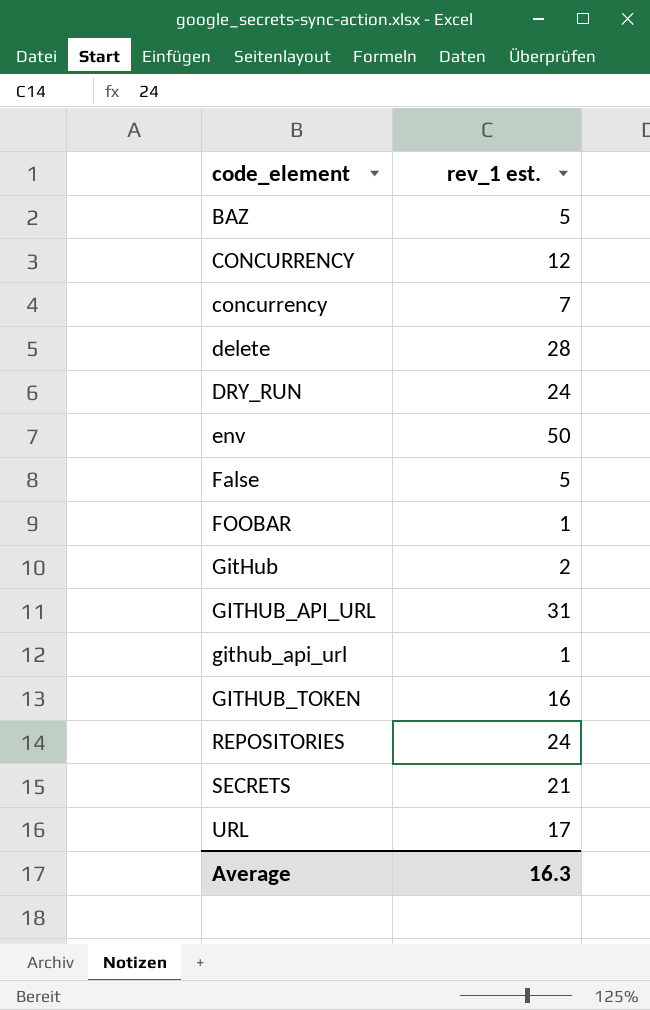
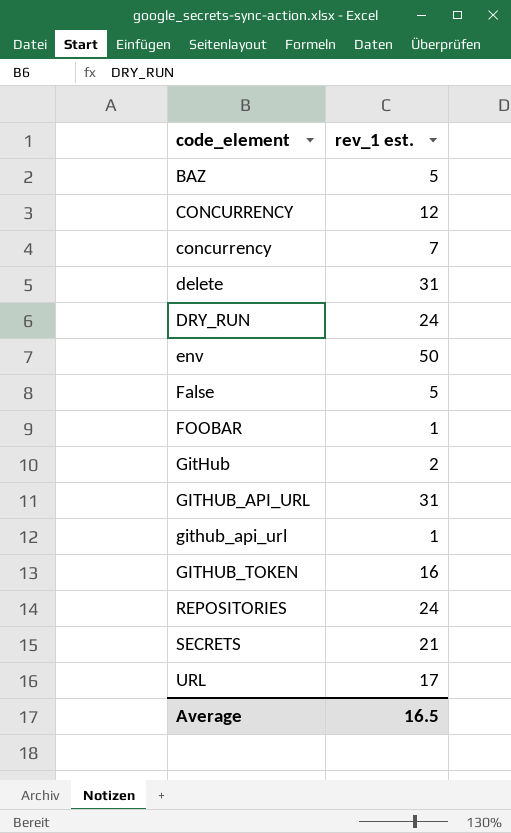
delete | rev_1 est.: 28 -> 31
Average | rev_1 est.: 16.3 -> 16.5

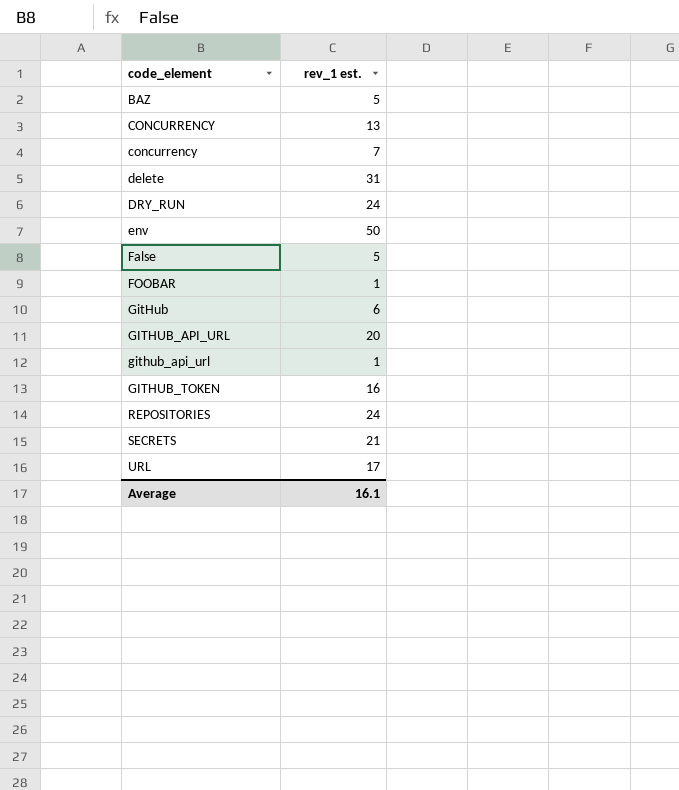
CONCURRENCY | rev_1 est.: 12 -> 13
GitHub | rev_1 est.: 2 -> 6
GITHUB_API_URL | rev_1 est.: 31 -> 20
Average | rev_1 est.: 16.5 -> 16.1

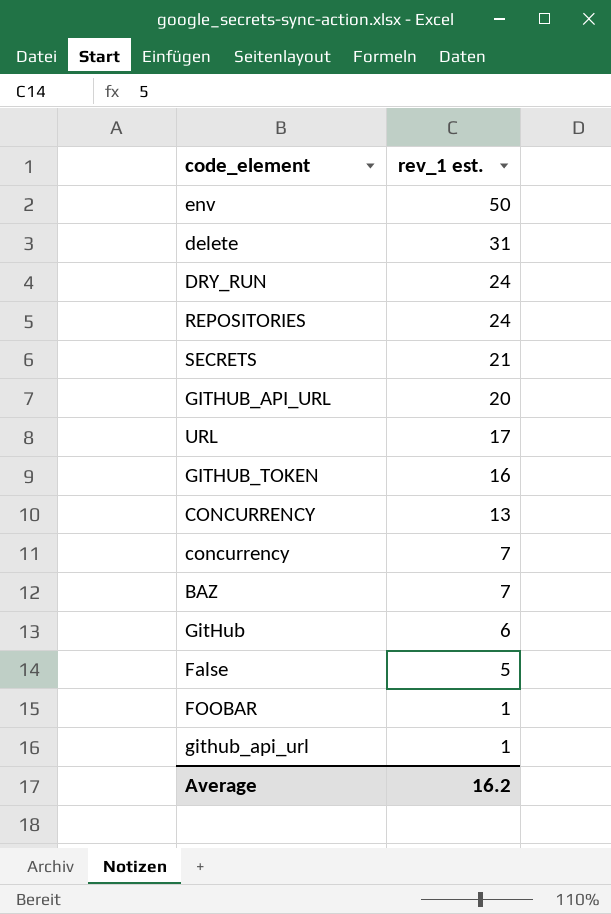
row order: code_element ascending -> rev_1 est. descending
BAZ | rev_1 est.: 5 -> 7
Average | rev_1 est.: 16.1 -> 16.2

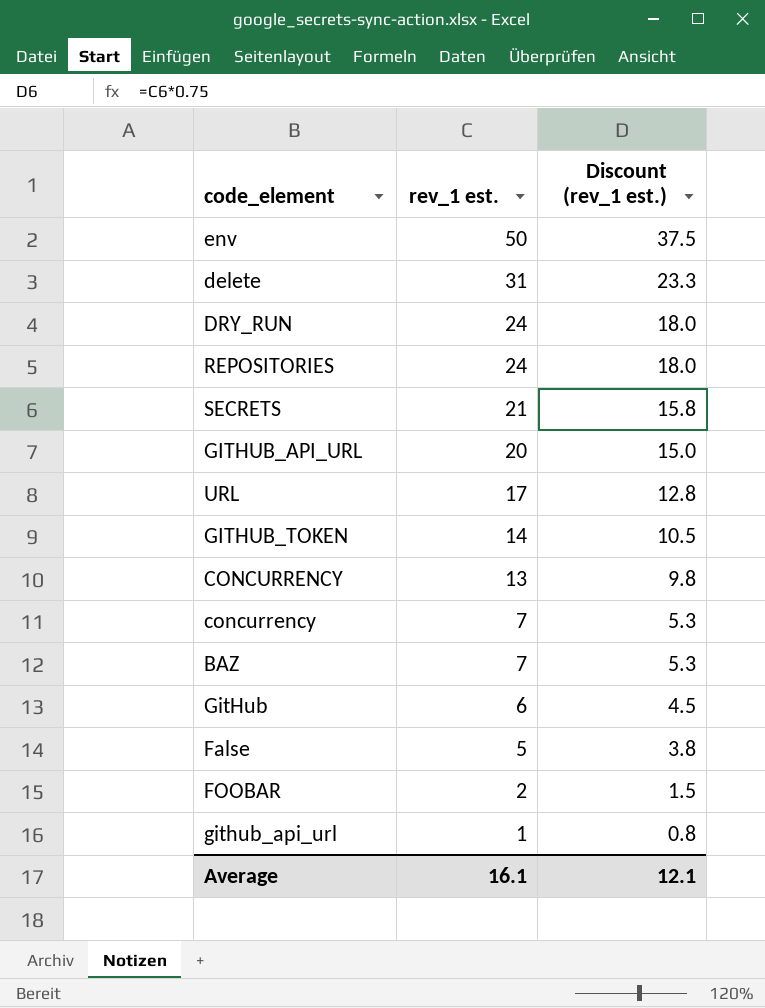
column Discount (rev_1 est.) | formula: none -> [rev_1 est.] * 0.75
GITHUB_TOKEN | rev_1 est.: 16 -> 14
FOOBAR | rev_1 est.: 1 -> 2
Average | rev_1 est.: 16.2 -> 16.1

